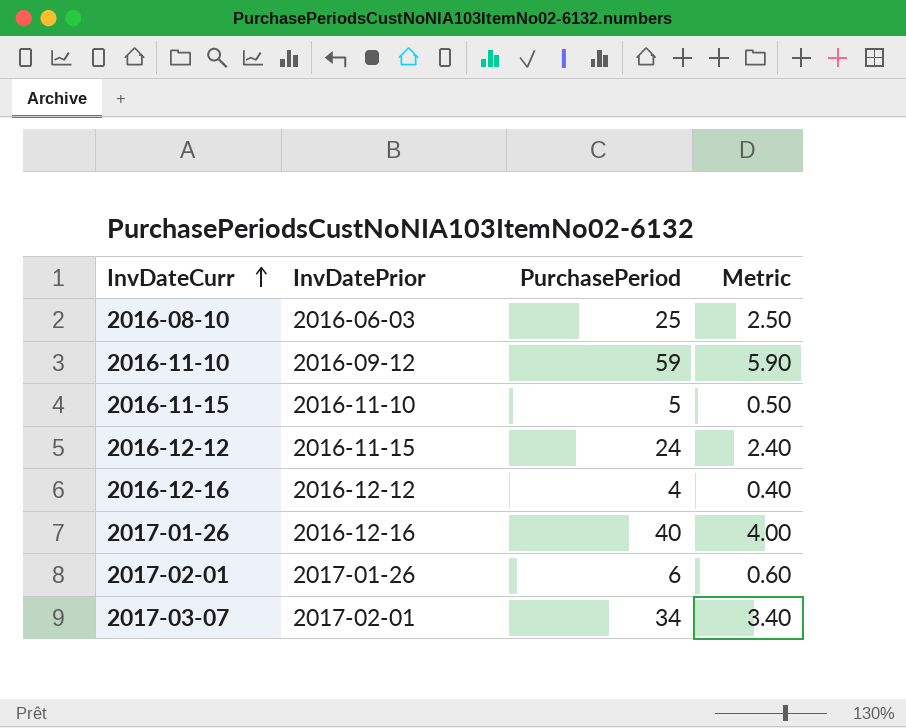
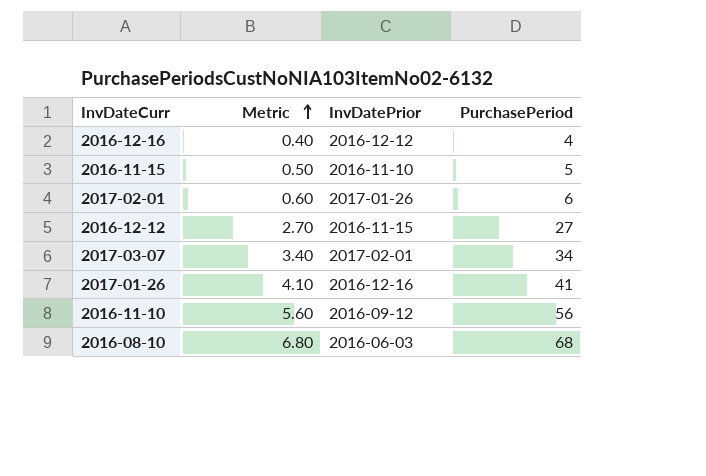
row order: InvDateCurr ascending -> Metric ascending
column Metric | position: 4 -> 2
2016-12-12 | Metric: 2.40 -> 2.70
2016-12-12 | PurchasePeriod: 24 -> 27
2017-01-26 | Metric: 4.00 -> 4.10
2017-01-26 | PurchasePeriod: 40 -> 41
2016-11-10 | Metric: 5.90 -> 5.60
2016-11-10 | PurchasePeriod: 59 -> 56
2016-08-10 | Metric: 2.50 -> 6.80
2016-08-10 | PurchasePeriod: 25 -> 68

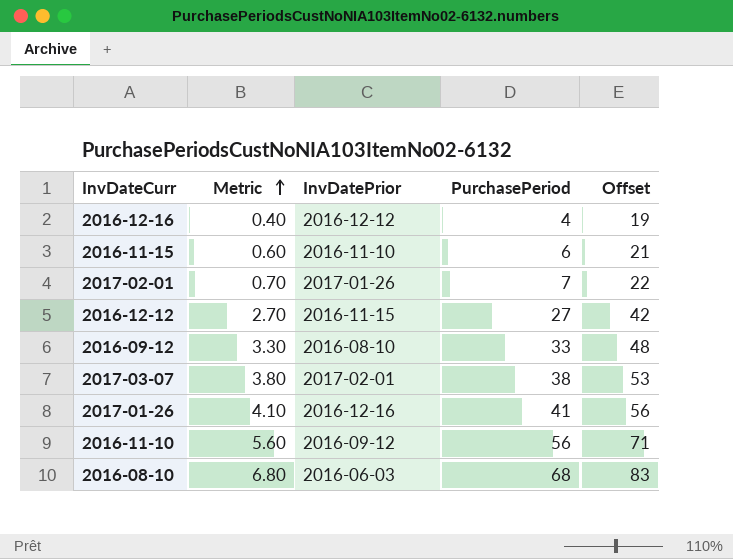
column Offset | formula: none -> [PurchasePeriod] + 15
2016-11-15 | Metric: 0.50 -> 0.60
2016-11-15 | PurchasePeriod: 5 -> 6
2017-02-01 | Metric: 0.60 -> 0.70
2017-02-01 | PurchasePeriod: 6 -> 7
row 2016-09-12: none -> 3.30 | 2016-08-10 | 33 | 48
2017-03-07 | Metric: 3.40 -> 3.80
2017-03-07 | PurchasePeriod: 34 -> 38

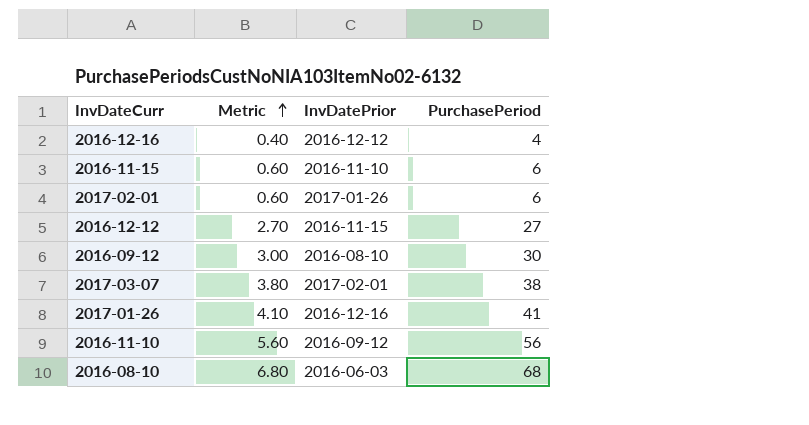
column Offset | formula: [PurchasePeriod] + 15 -> none
2017-02-01 | Metric: 0.70 -> 0.60
2017-02-01 | PurchasePeriod: 7 -> 6
2016-09-12 | Metric: 3.30 -> 3.00
2016-09-12 | PurchasePeriod: 33 -> 30

